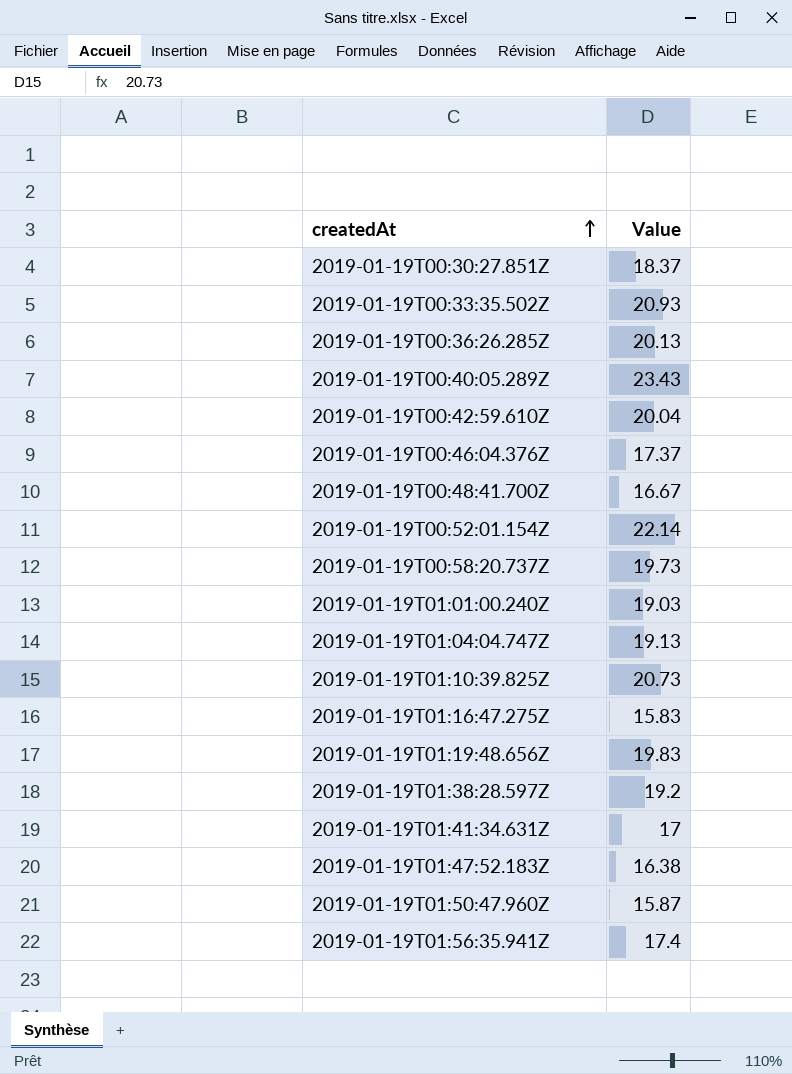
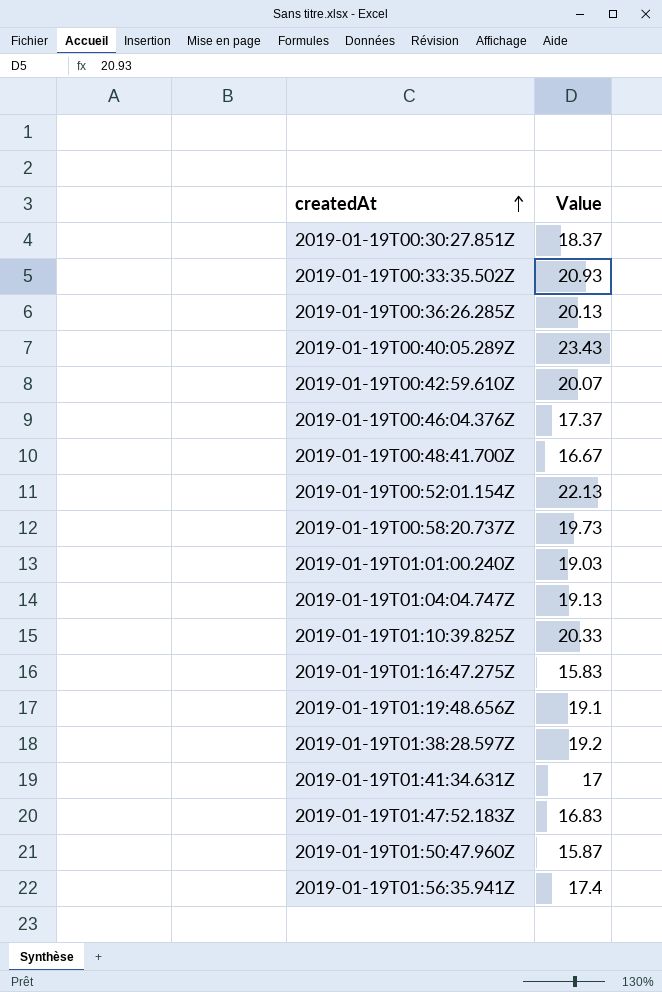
2019-01-19T00:42:59.610Z | Value: 20.04 -> 20.07
2019-01-19T00:52:01.154Z | Value: 22.14 -> 22.13
2019-01-19T01:10:39.825Z | Value: 20.73 -> 20.33
2019-01-19T01:19:48.656Z | Value: 19.83 -> 19.1
2019-01-19T01:47:52.183Z | Value: 16.38 -> 16.83

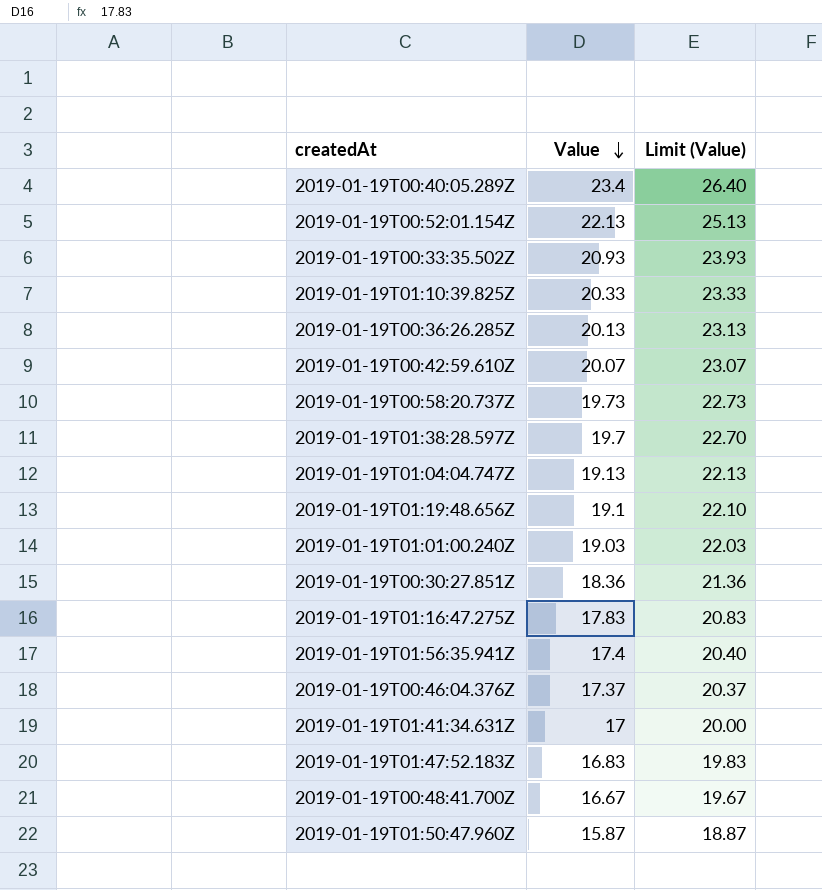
row order: createdAt ascending -> Value descending
column Limit (Value) | formula: none -> [Value] + 3
2019-01-19T00:40:05.289Z | Value: 23.43 -> 23.4
2019-01-19T01:38:28.597Z | Value: 19.2 -> 19.7
2019-01-19T00:30:27.851Z | Value: 18.37 -> 18.36
2019-01-19T01:16:47.275Z | Value: 15.83 -> 17.83

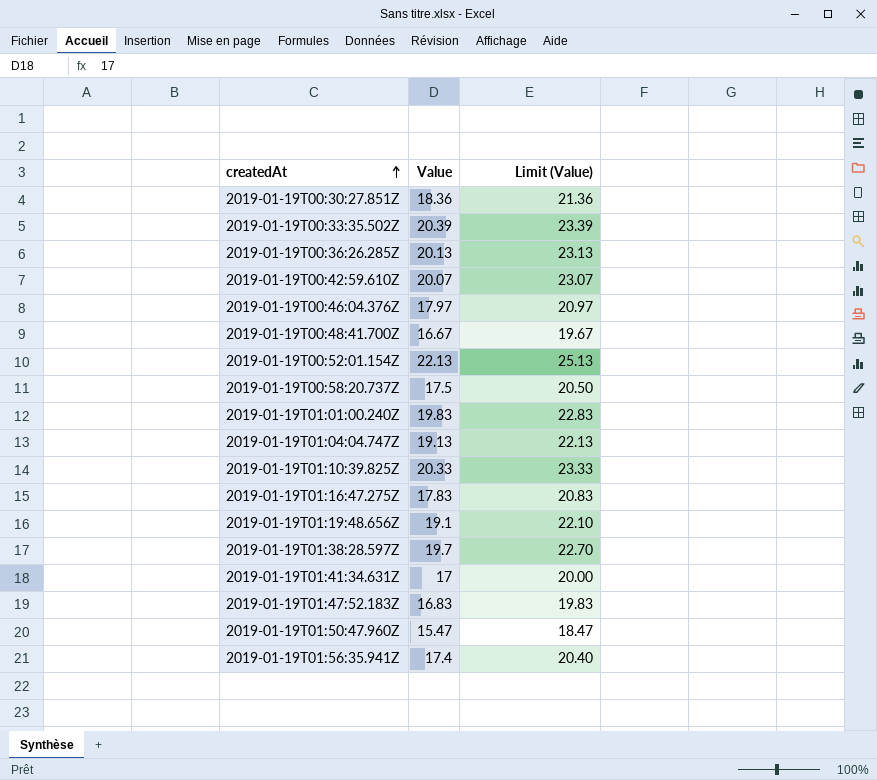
row order: Value descending -> createdAt ascending
row 2019-01-19T00:40:05.289Z: 23.4 | 26.40 -> none
2019-01-19T00:33:35.502Z | Value: 20.93 -> 20.39
2019-01-19T00:33:35.502Z | Limit (Value): 23.93 -> 23.39
2019-01-19T00:46:04.376Z | Value: 17.37 -> 17.97
2019-01-19T00:46:04.376Z | Limit (Value): 20.37 -> 20.97
2019-01-19T00:58:20.737Z | Value: 19.73 -> 17.5
2019-01-19T00:58:20.737Z | Limit (Value): 22.73 -> 20.50
2019-01-19T01:01:00.240Z | Value: 19.03 -> 19.83
2019-01-19T01:01:00.240Z | Limit (Value): 22.03 -> 22.83
2019-01-19T01:50:47.960Z | Value: 15.87 -> 15.47
2019-01-19T01:50:47.960Z | Limit (Value): 18.87 -> 18.47

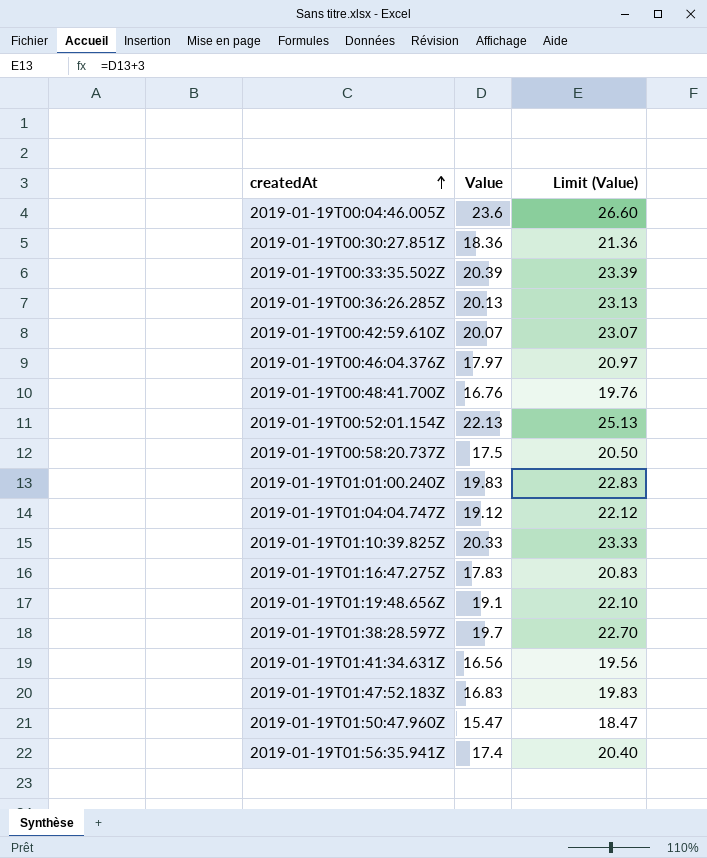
row 2019-01-19T00:04:46.005Z: none -> 23.6 | 26.60
2019-01-19T00:48:41.700Z | Value: 16.67 -> 16.76
2019-01-19T00:48:41.700Z | Limit (Value): 19.67 -> 19.76
2019-01-19T01:04:04.747Z | Value: 19.13 -> 19.12
2019-01-19T01:04:04.747Z | Limit (Value): 22.13 -> 22.12
2019-01-19T01:41:34.631Z | Value: 17 -> 16.56
2019-01-19T01:41:34.631Z | Limit (Value): 20.00 -> 19.56

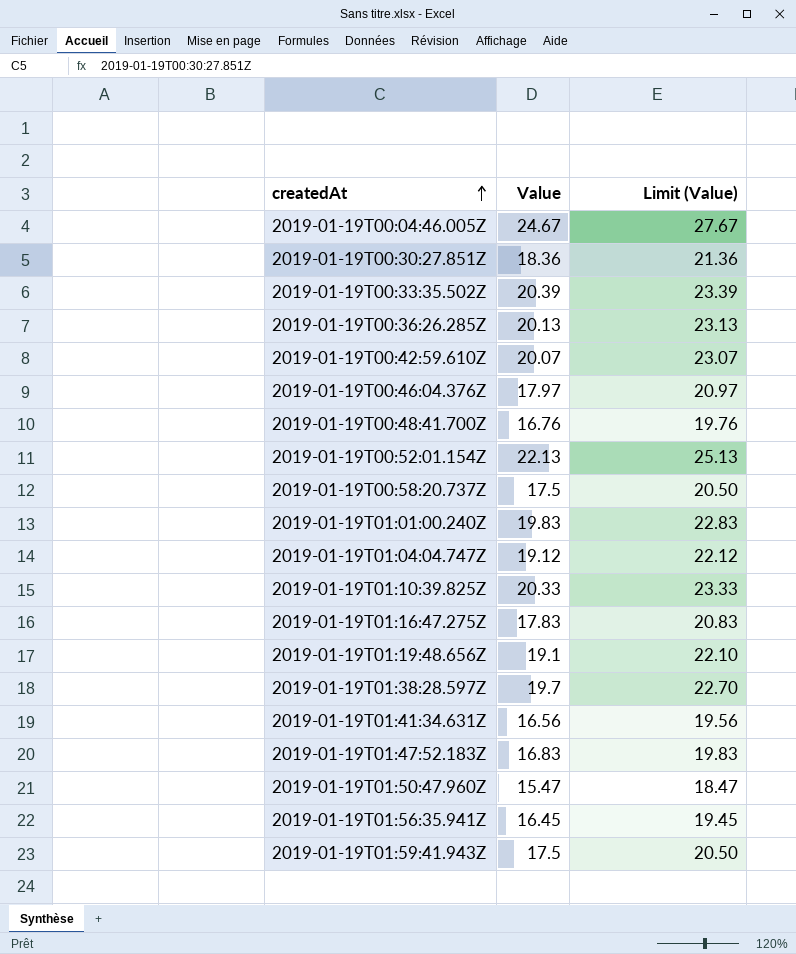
2019-01-19T00:04:46.005Z | Value: 23.6 -> 24.67
2019-01-19T00:04:46.005Z | Limit (Value): 26.60 -> 27.67
2019-01-19T01:56:35.941Z | Value: 17.4 -> 16.45
2019-01-19T01:56:35.941Z | Limit (Value): 20.40 -> 19.45
row 2019-01-19T01:59:41.943Z: none -> 17.5 | 20.50

